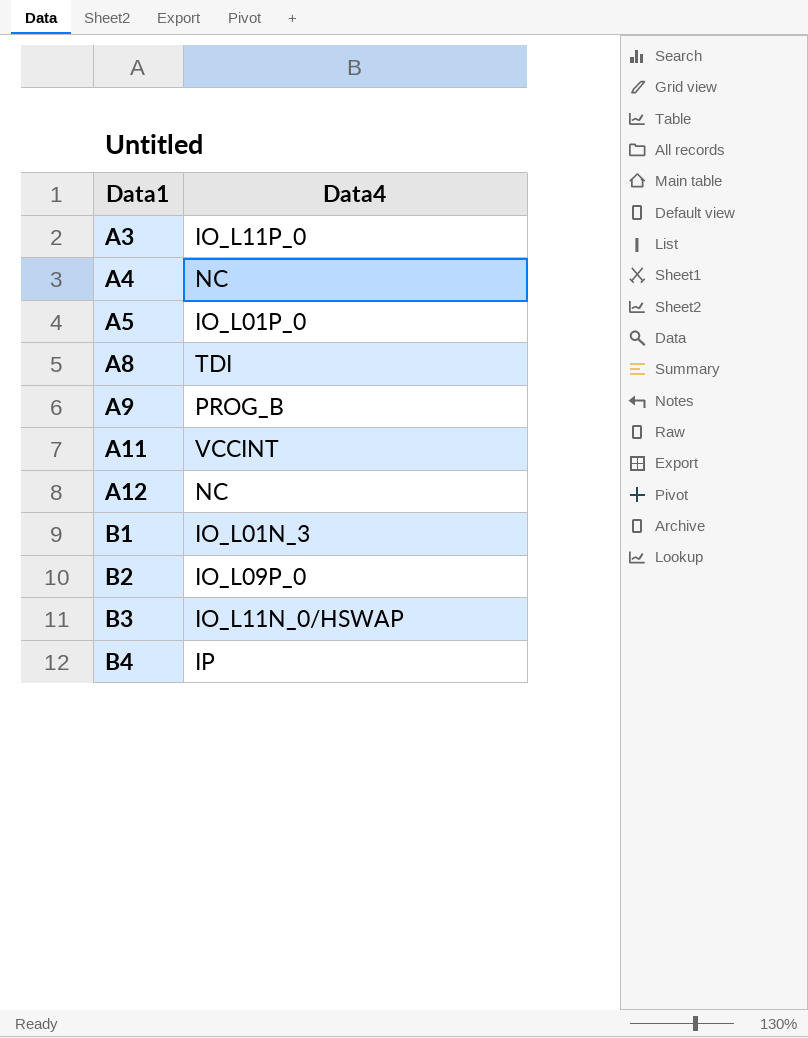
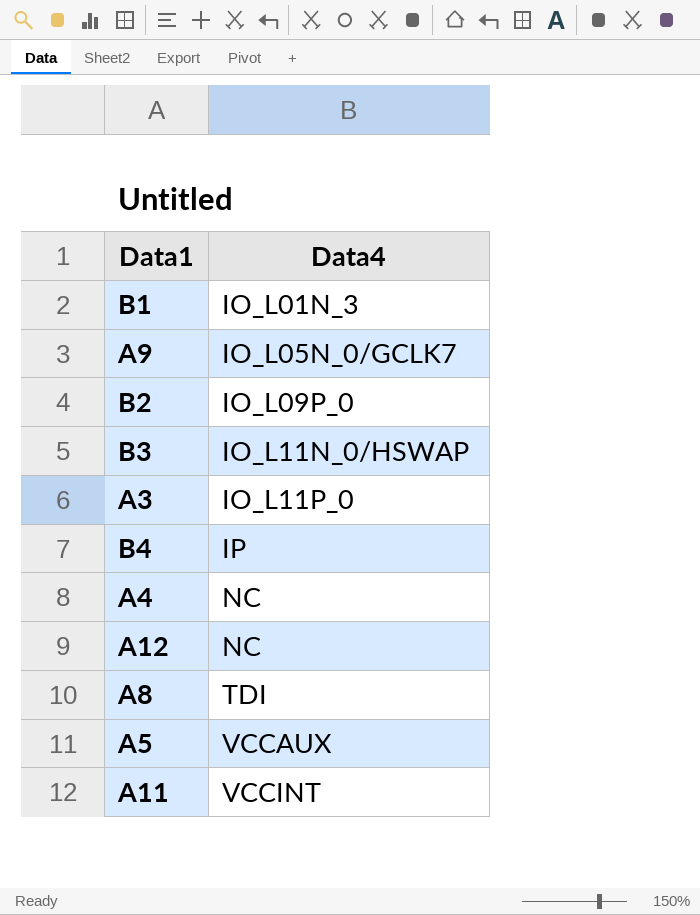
row order: Data1 ascending -> Data4 ascending
A9 | Data4: PROG_B -> IO_L05N_0/GCLK7
A5 | Data4: IO_L01P_0 -> VCCAUX

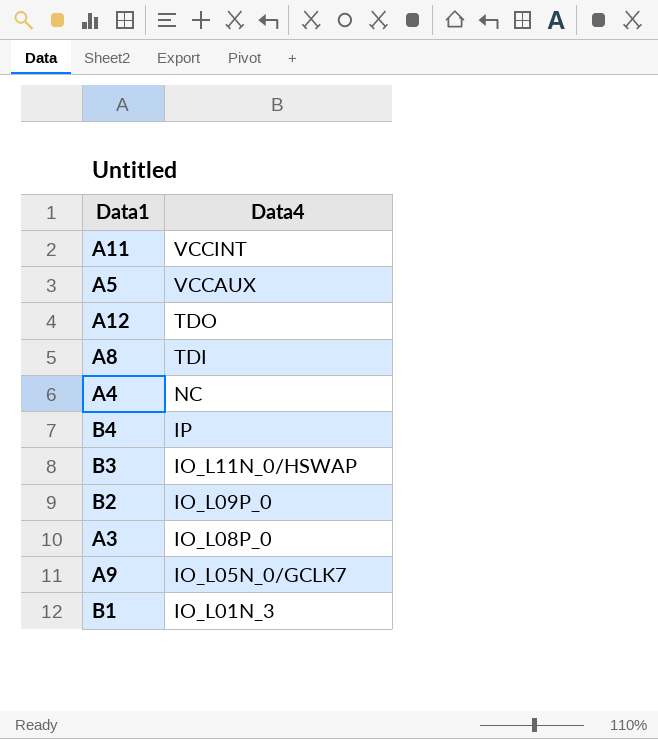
row order: Data4 ascending -> Data4 descending
A12 | Data4: NC -> TDO
A3 | Data4: IO_L11P_0 -> IO_L08P_0

